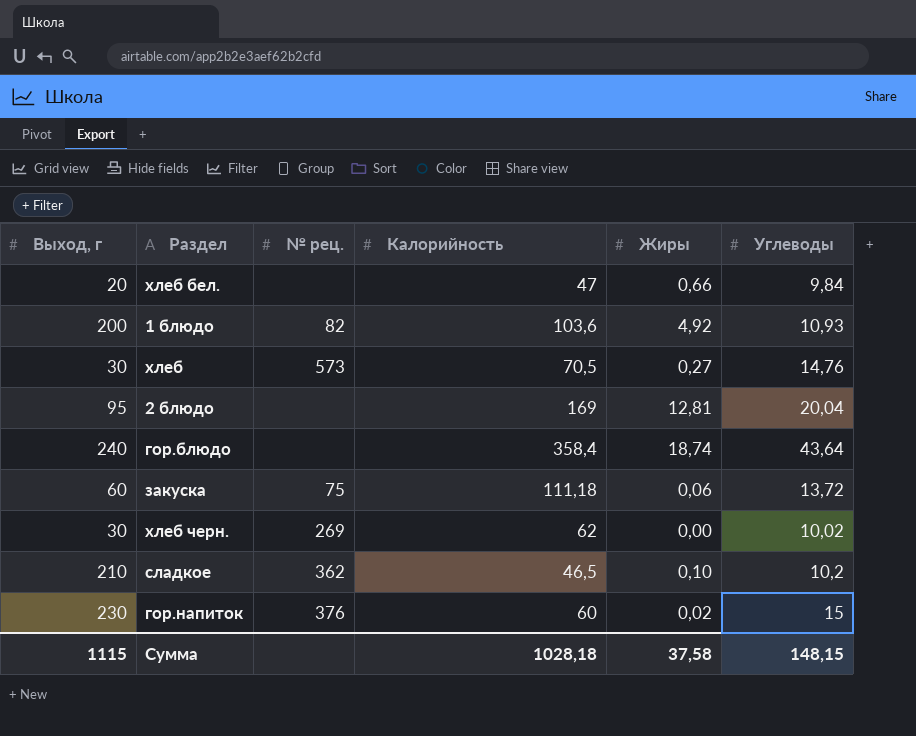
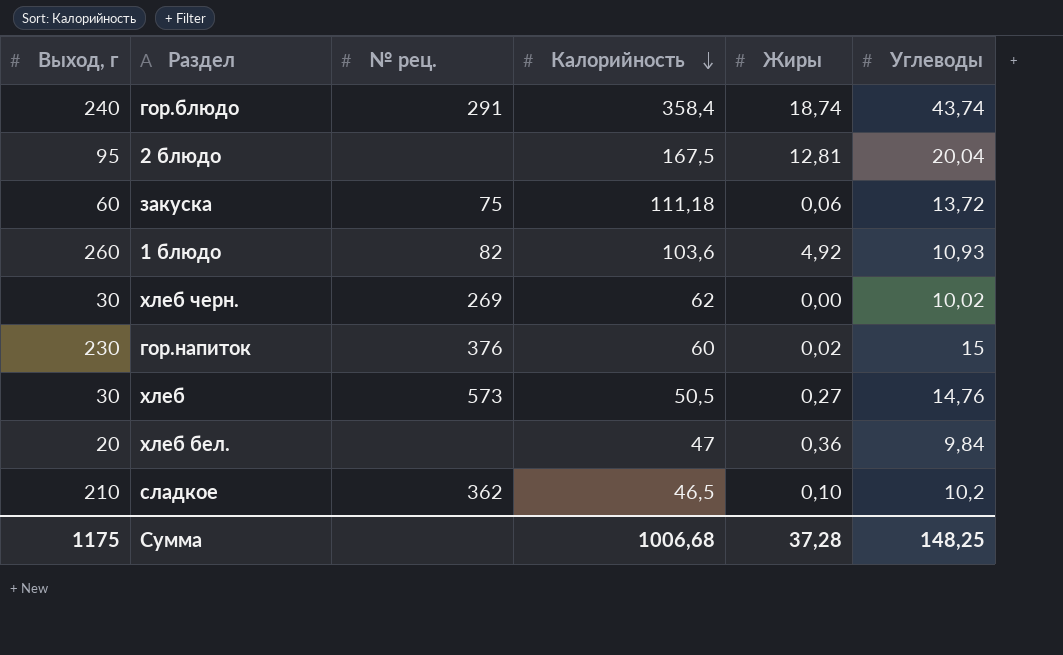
row order: none -> Калорийность descending
гор.блюдо | № рец.: none -> 291
гор.блюдо | Углеводы: 43,64 -> 43,74
2 блюдо | Калорийность: 169 -> 167,5
1 блюдо | Выход, г: 200 -> 260
хлеб | Калорийность: 70,5 -> 50,5
хлеб бел. | Жиры: 0,66 -> 0,36
Сумма | Выход, г: 1115 -> 1175
Сумма | Калорийность: 1028,18 -> 1006,68
Сумма | Жиры: 37,58 -> 37,28
Сумма | Углеводы: 148,15 -> 148,25

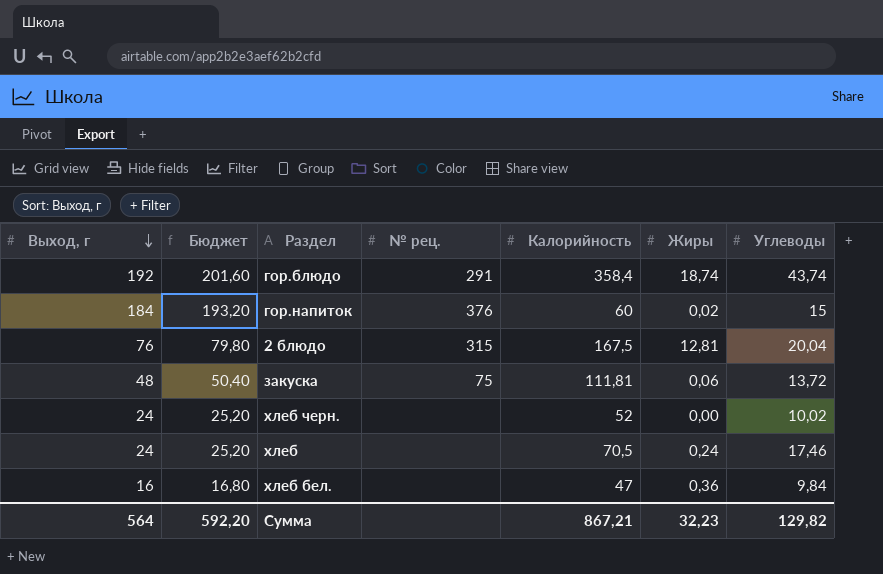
row order: Калорийность descending -> Выход, г descending
column Бюджет | formula: none -> [Выход, г] * 1,05
row 1 блюдо: 260 | 82 | 103,6 | 4,92 | 10,93 -> none
row сладкое: 210 | 362 | 46,5 | 0,10 | 10,2 -> none
гор.блюдо | Выход, г: 240 -> 192
гор.напиток | Выход, г: 230 -> 184
2 блюдо | Выход, г: 95 -> 76
2 блюдо | № рец.: none -> 315
закуска | Выход, г: 60 -> 48
закуска | Калорийность: 111,18 -> 111,81
хлеб черн. | Выход, г: 30 -> 24
хлеб черн. | № рец.: 269 -> none
хлеб черн. | Калорийность: 62 -> 52
хлеб | Выход, г: 30 -> 24
хлеб | № рец.: 573 -> none
хлеб | Калорийность: 50,5 -> 70,5
хлеб | Жиры: 0,27 -> 0,24
хлеб | Углеводы: 14,76 -> 17,46
хлеб бел. | Выход, г: 20 -> 16
Сумма | Выход, г: 1175 -> 564
Сумма | Калорийность: 1006,68 -> 867,21
Сумма | Жиры: 37,28 -> 32,23
Сумма | Углеводы: 148,25 -> 129,82

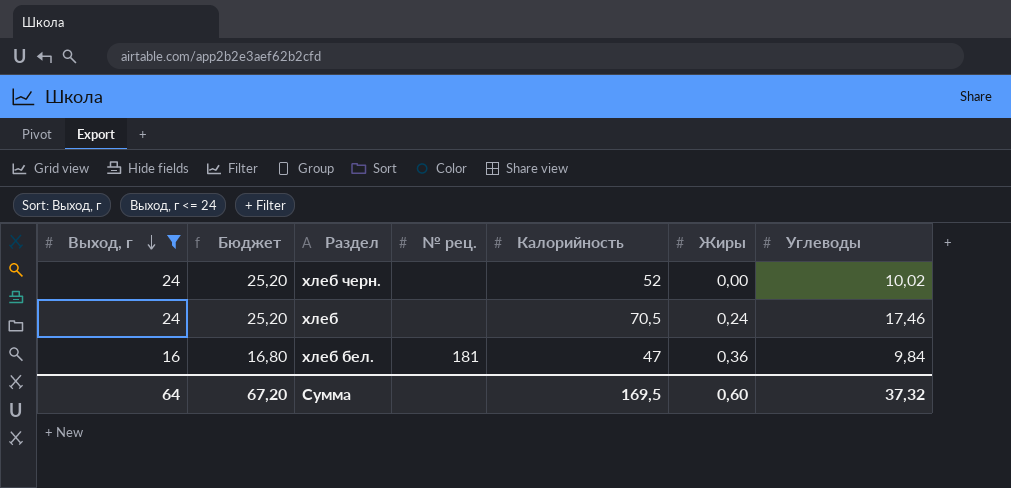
filter: none -> Выход, г <= 24
хлеб бел. | № рец.: none -> 181
Сумма | Выход, г: 564 -> 64
Сумма | Бюджет: 592,20 -> 67,20
Сумма | Калорийность: 867,21 -> 169,5
Сумма | Жиры: 32,23 -> 0,60
Сумма | Углеводы: 129,82 -> 37,32

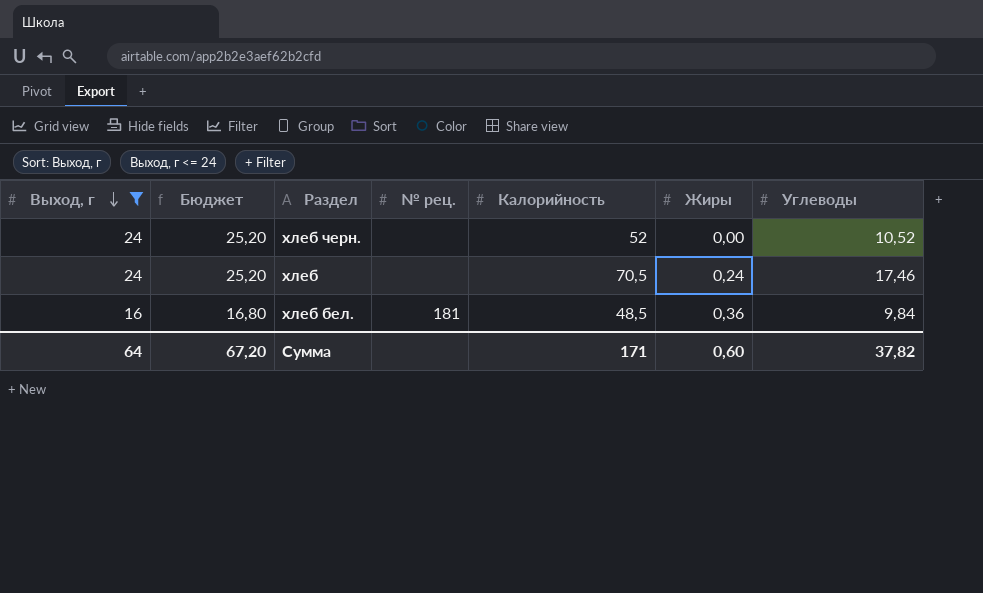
хлеб черн. | Углеводы: 10,02 -> 10,52
хлеб бел. | Калорийность: 47 -> 48,5
Сумма | Калорийность: 169,5 -> 171
Сумма | Углеводы: 37,32 -> 37,82

